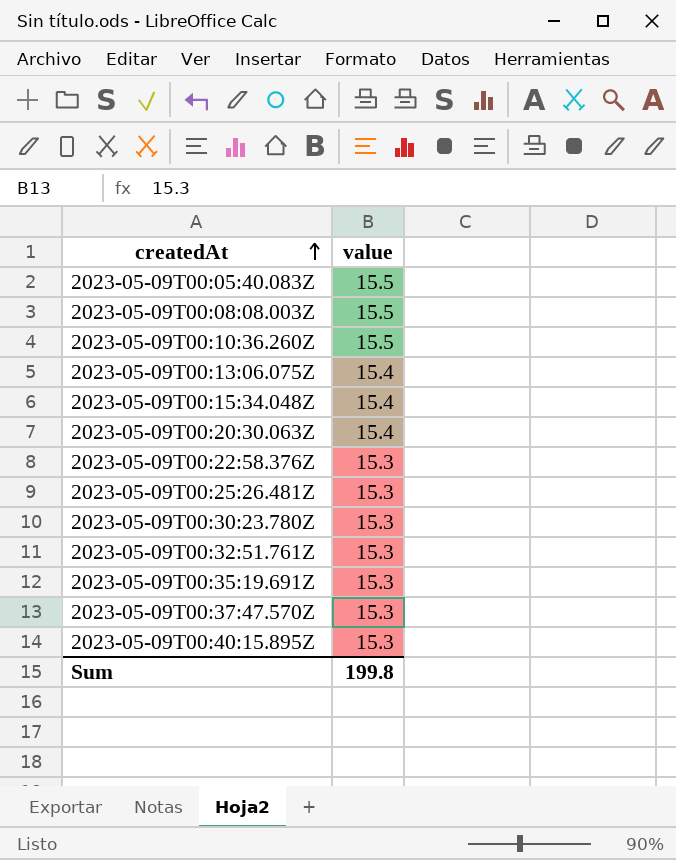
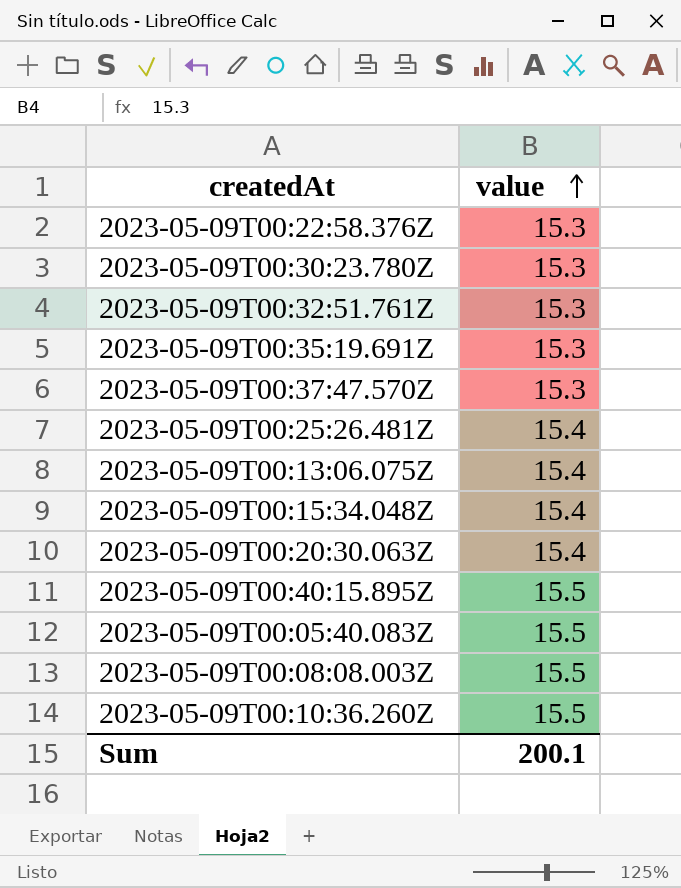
row order: createdAt ascending -> value ascending
2023-05-09T00:25:26.481Z | value: 15.3 -> 15.4
2023-05-09T00:40:15.895Z | value: 15.3 -> 15.5
Sum | value: 199.8 -> 200.1

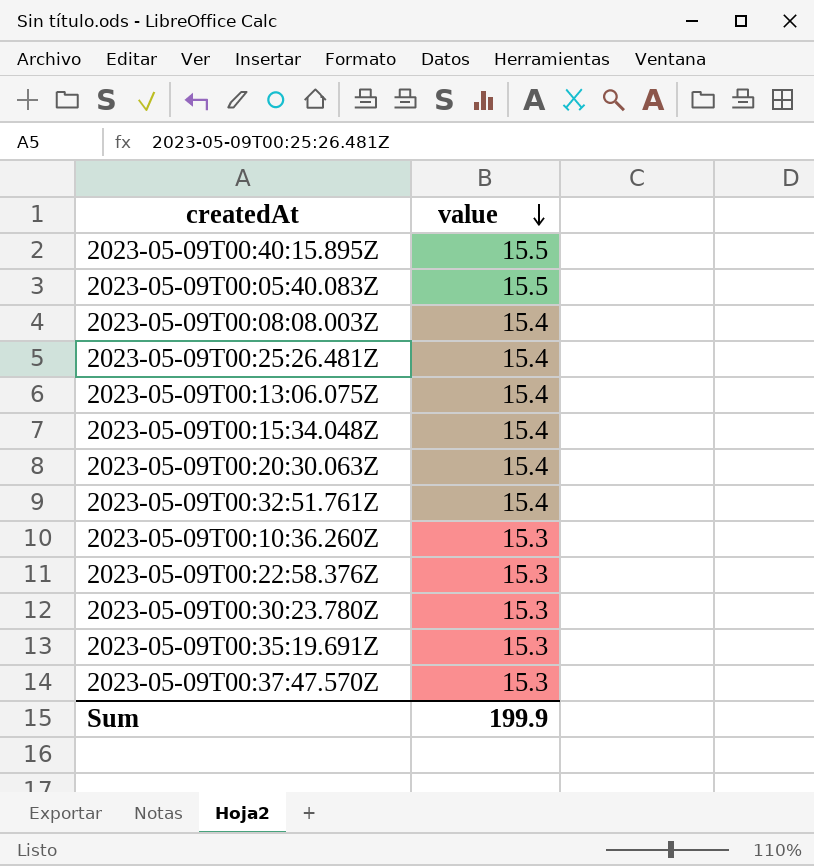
row order: value ascending -> value descending
2023-05-09T00:08:08.003Z | value: 15.5 -> 15.4
2023-05-09T00:32:51.761Z | value: 15.3 -> 15.4
2023-05-09T00:10:36.260Z | value: 15.5 -> 15.3
Sum | value: 200.1 -> 199.9

